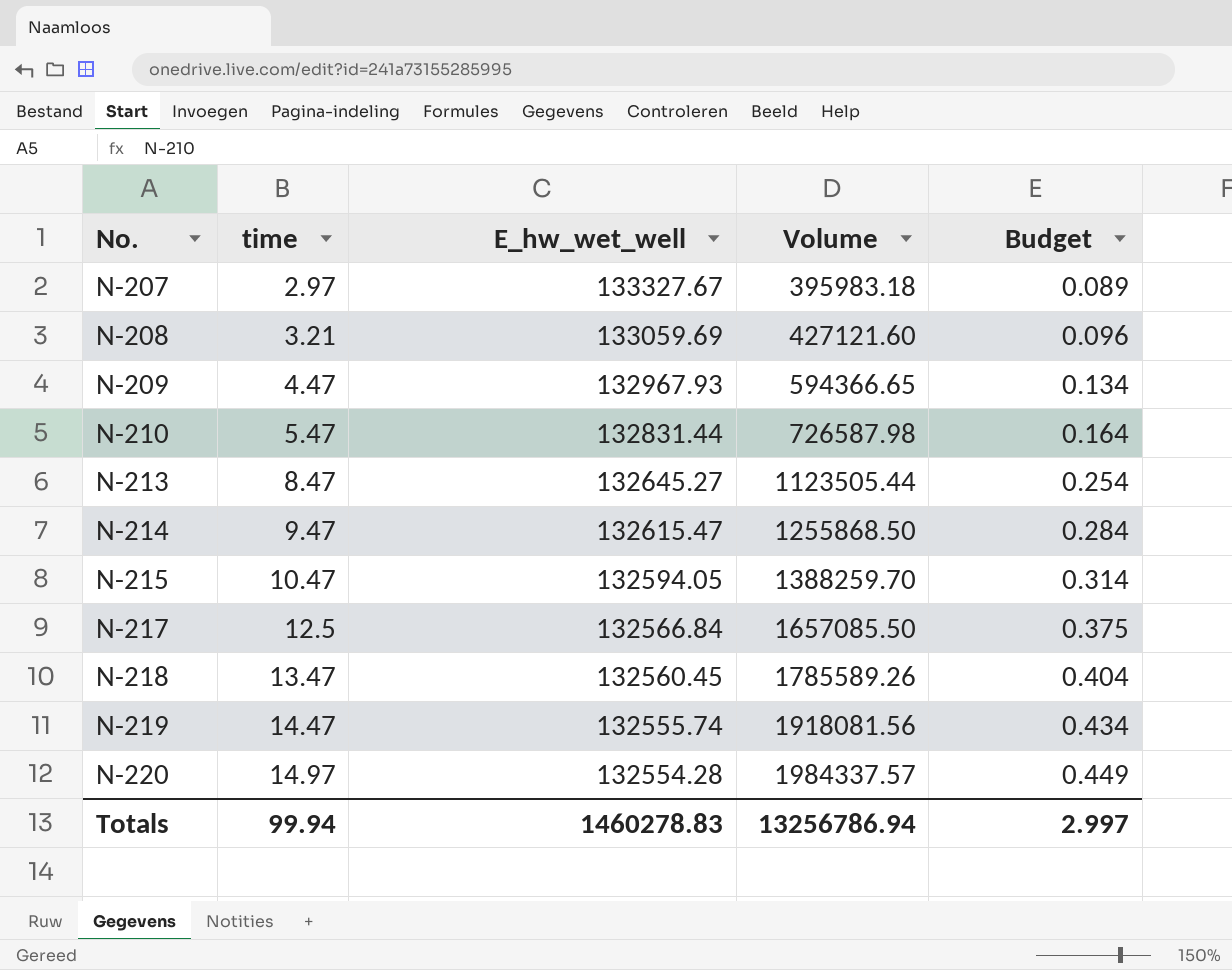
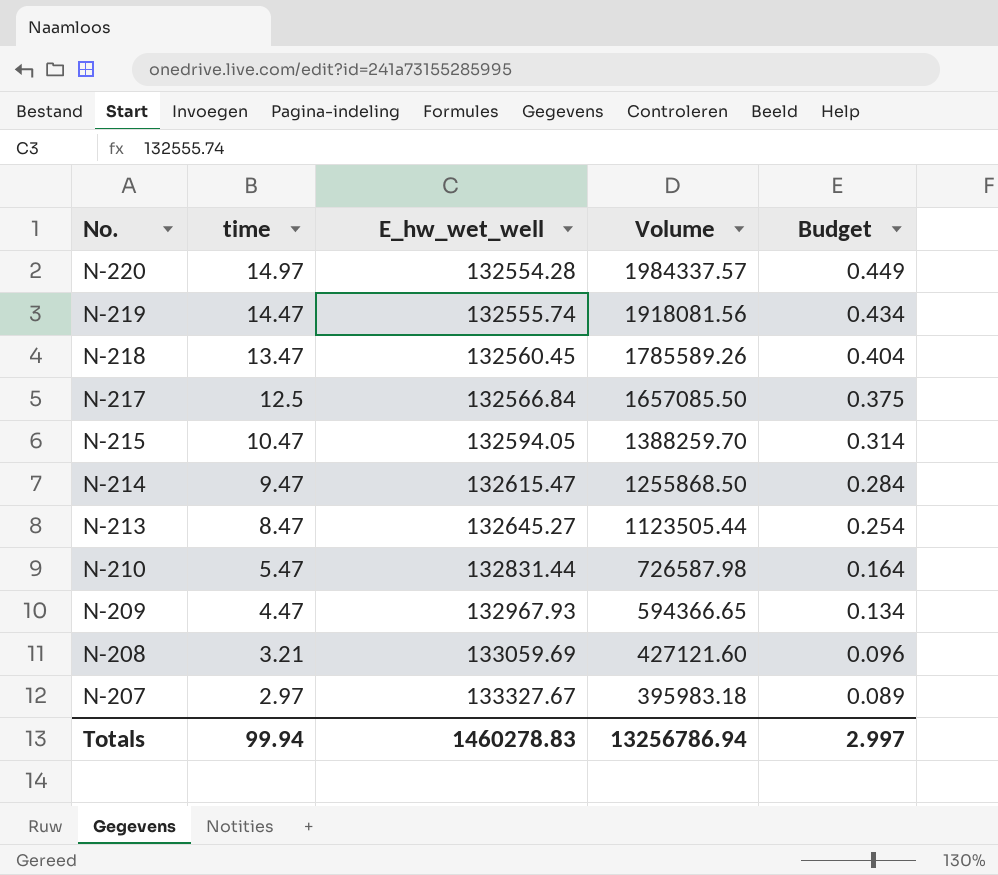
row order: No. ascending -> No. descending

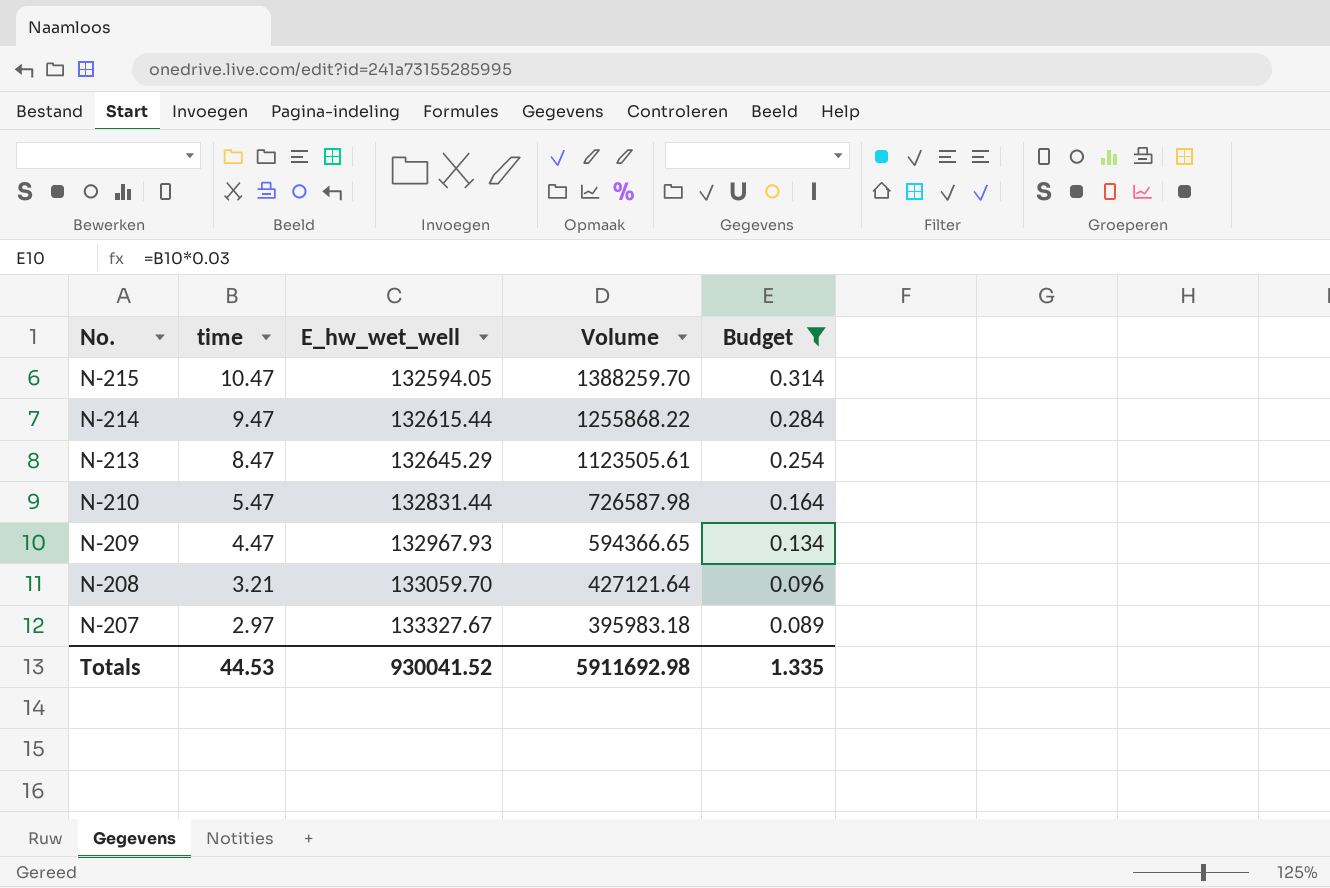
filter: none -> Budget <= 0.314
N-214 | E_hw_wet_well: 132615.47 -> 132615.44
N-214 | Volume: 1255868.50 -> 1255868.22
N-213 | E_hw_wet_well: 132645.27 -> 132645.29
N-213 | Volume: 1123505.44 -> 1123505.61
N-208 | E_hw_wet_well: 133059.69 -> 133059.70
N-208 | Volume: 427121.60 -> 427121.64
Totals | time: 99.94 -> 44.53
Totals | E_hw_wet_well: 1460278.83 -> 930041.52
Totals | Volume: 13256786.94 -> 5911692.98
Totals | Budget: 2.997 -> 1.335

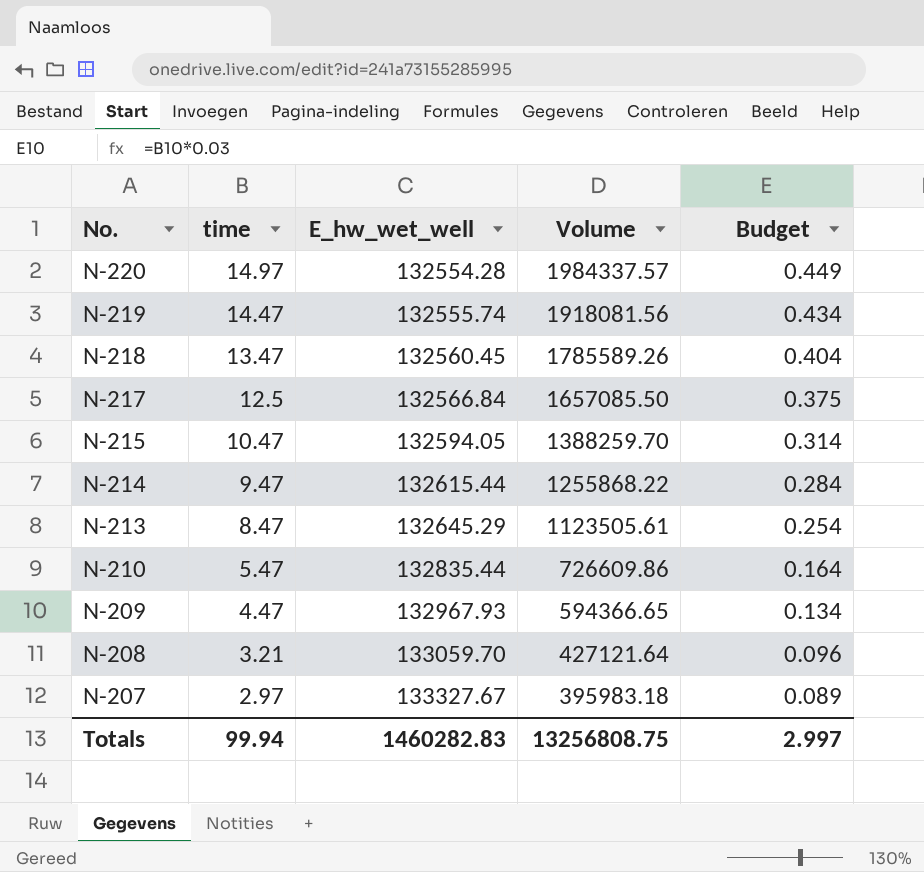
filter: Budget <= 0.314 -> none
N-210 | E_hw_wet_well: 132831.44 -> 132835.44
N-210 | Volume: 726587.98 -> 726609.86
Totals | time: 44.53 -> 99.94
Totals | E_hw_wet_well: 930041.52 -> 1460282.83
Totals | Volume: 5911692.98 -> 13256808.75
Totals | Budget: 1.335 -> 2.997

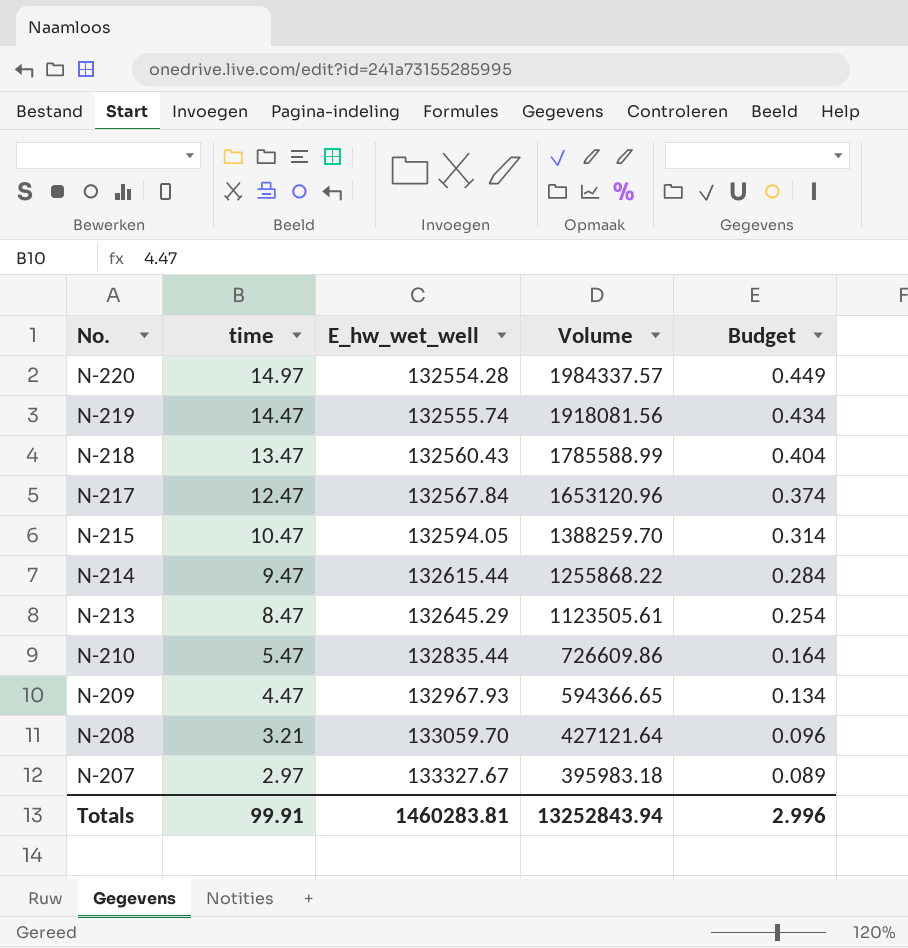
N-218 | E_hw_wet_well: 132560.45 -> 132560.43
N-218 | Volume: 1785589.26 -> 1785588.99
N-217 | time: 12.5 -> 12.47
N-217 | E_hw_wet_well: 132566.84 -> 132567.84
N-217 | Volume: 1657085.50 -> 1653120.96
N-217 | Budget: 0.375 -> 0.374
Totals | time: 99.94 -> 99.91
Totals | E_hw_wet_well: 1460282.83 -> 1460283.81
Totals | Volume: 13256808.75 -> 13252843.94
Totals | Budget: 2.997 -> 2.996

